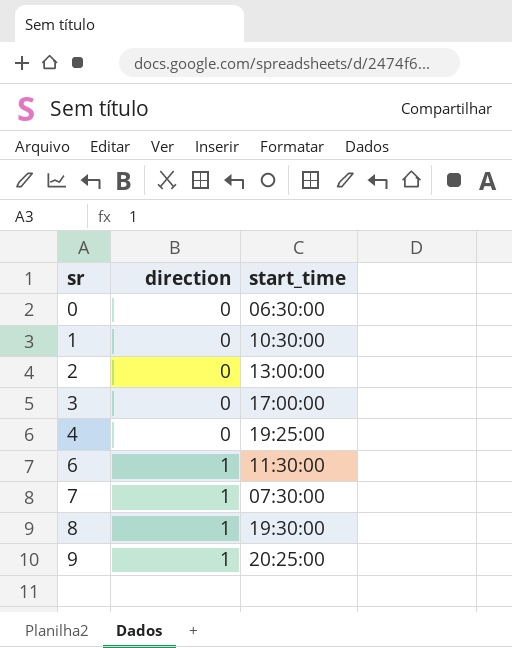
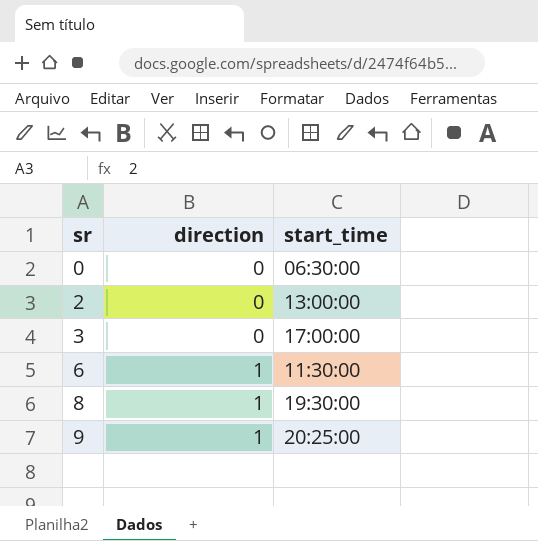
row 1: 0 | 10:30:00 -> none
row 4: 0 | 19:25:00 -> none
row 7: 1 | 07:30:00 -> none

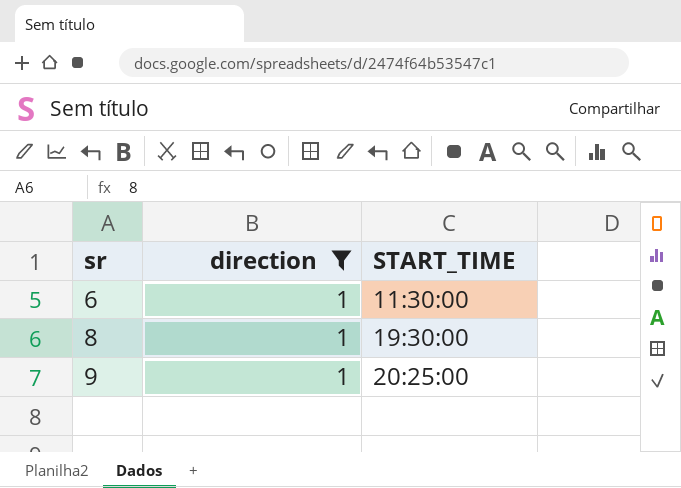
filter: none -> direction = 1
column name: start_time -> START_TIME

